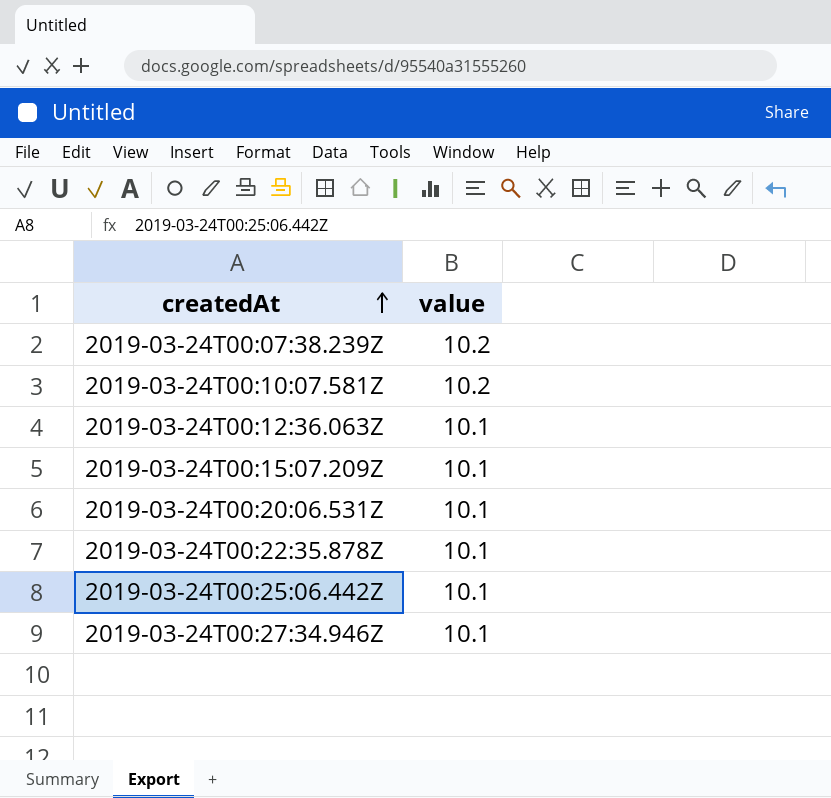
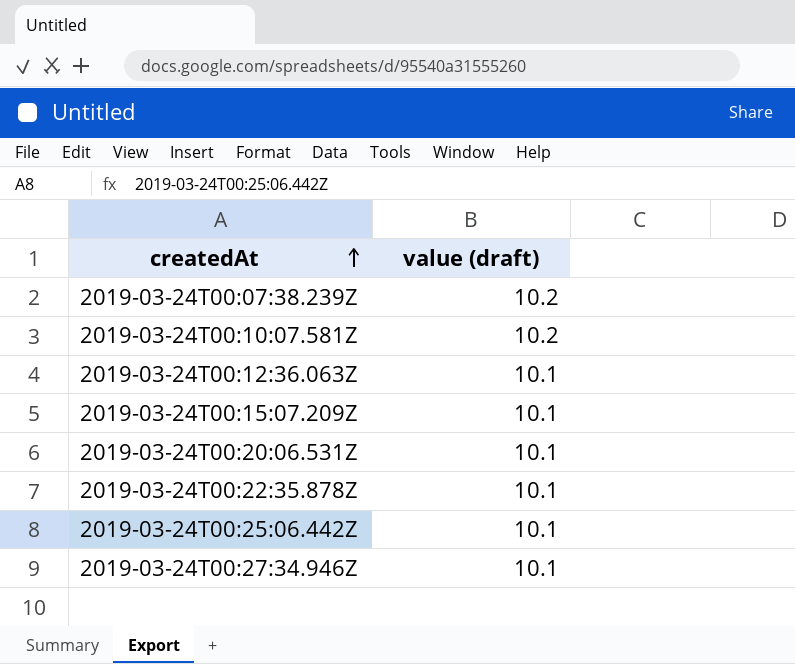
column name: value -> value (draft)

